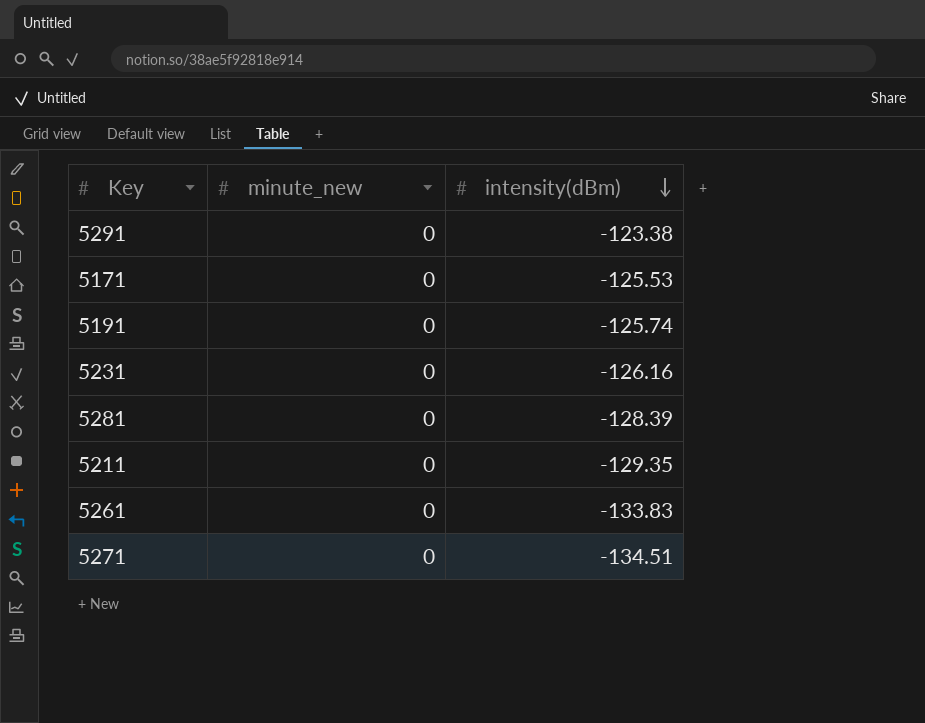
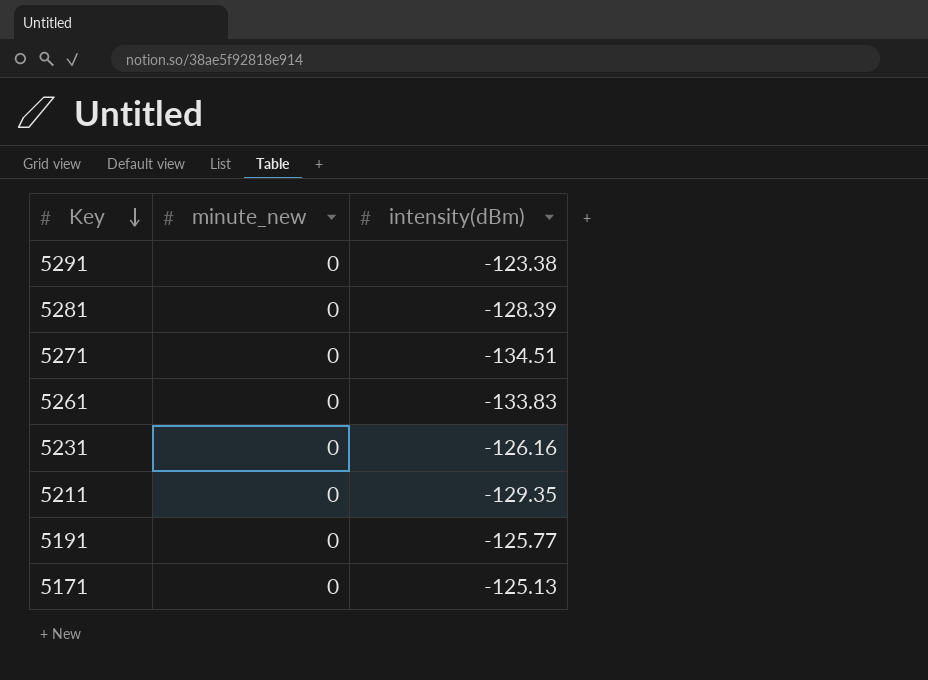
row order: intensity(dBm) descending -> Key descending
5191 | intensity(dBm): -125.74 -> -125.77
5171 | intensity(dBm): -125.53 -> -125.13

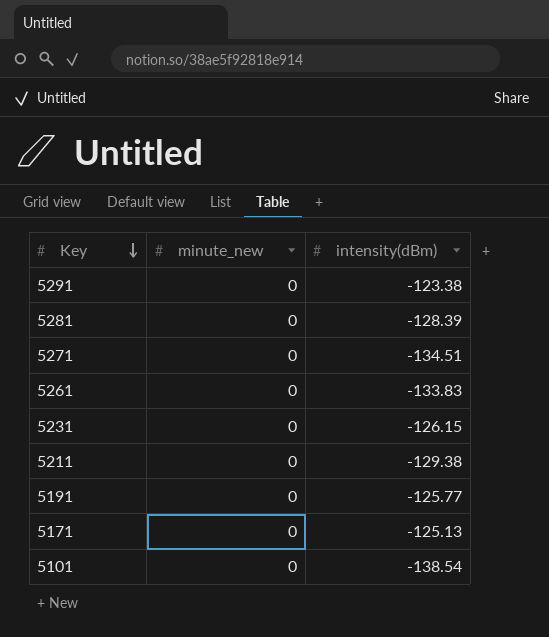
5231 | intensity(dBm): -126.16 -> -126.15
5211 | intensity(dBm): -129.35 -> -129.38
row 5101: none -> 0 | -138.54

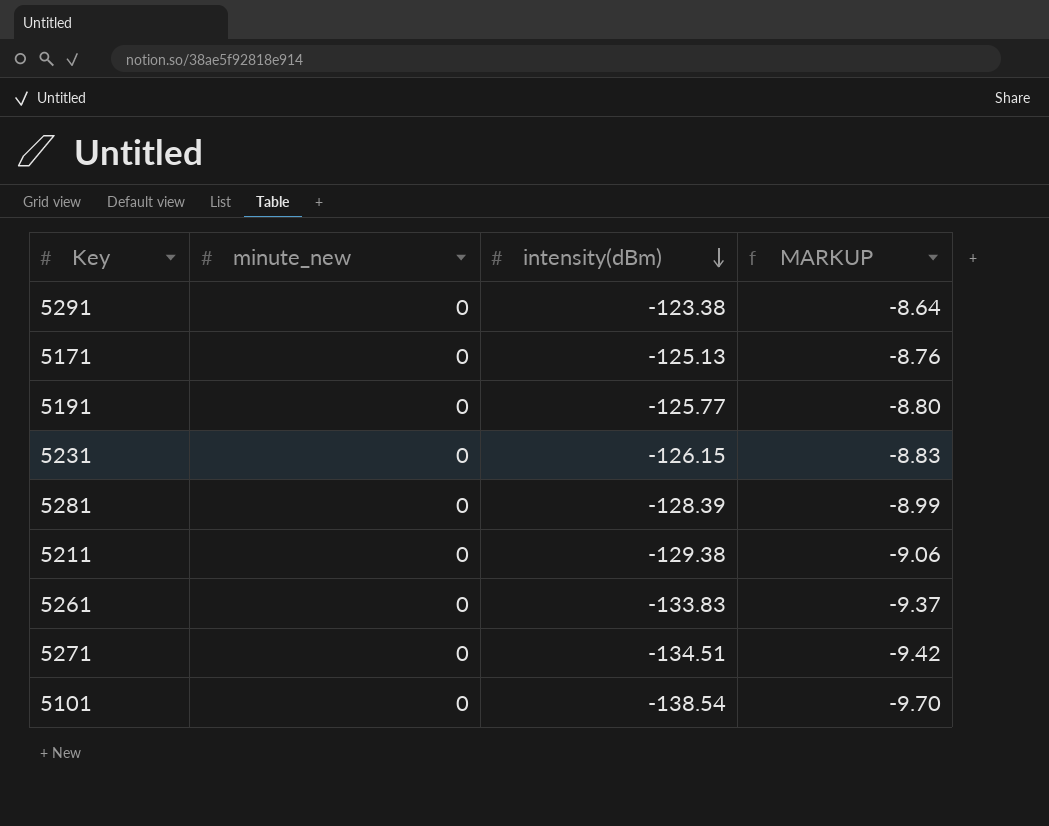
row order: Key descending -> intensity(dBm) descending
column MARKUP | formula: none -> [intensity(dBm)] * 0.07

